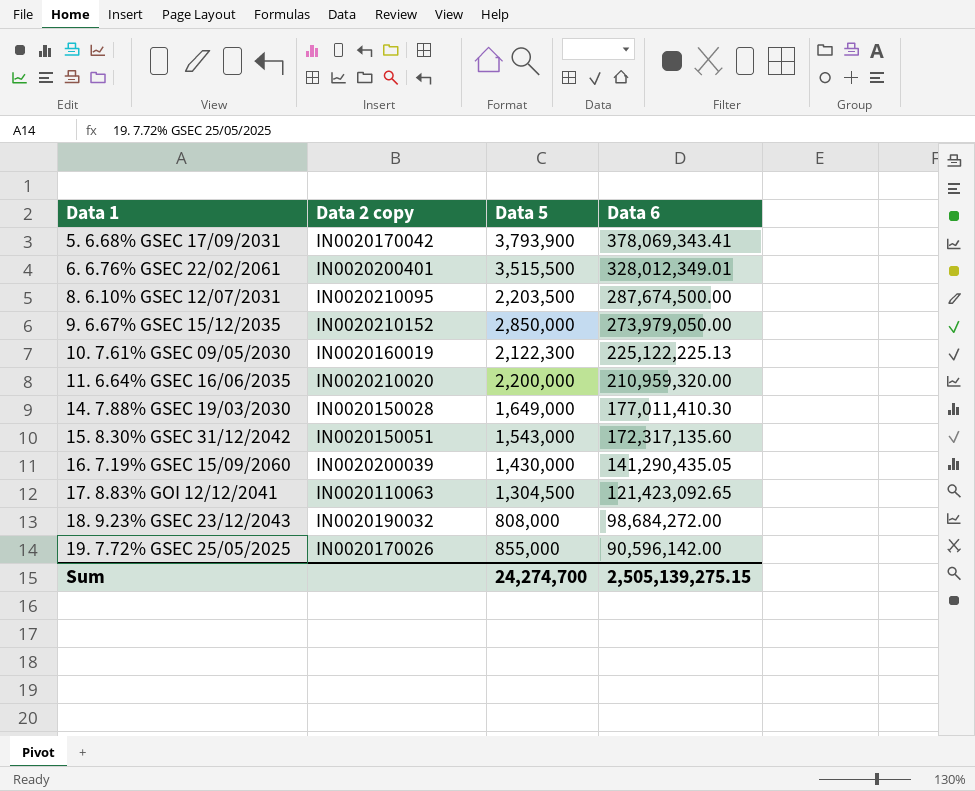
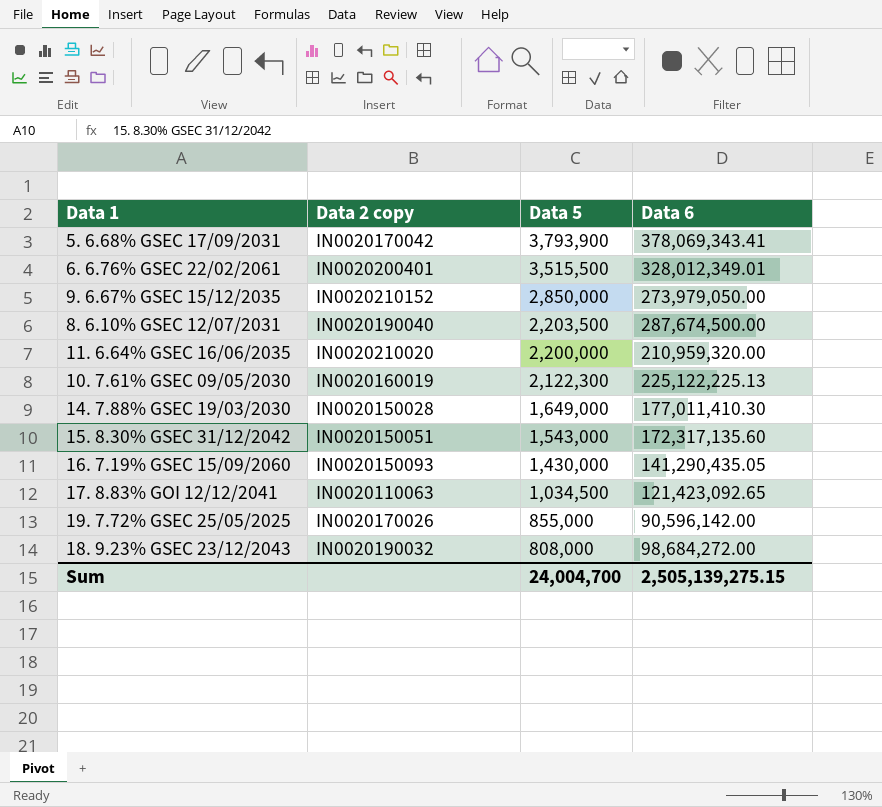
row order: Data 1 ascending -> Data 5 descending
8. 6.10% GSEC 12/07/2031 | Data 2 copy: IN0020210095 -> IN0020190040
16. 7.19% GSEC 15/09/2060 | Data 2 copy: IN0020200039 -> IN0020150093
17. 8.83% GOI 12/12/2041 | Data 5: 1,304,500 -> 1,034,500
Sum | Data 5: 24,274,700 -> 24,004,700

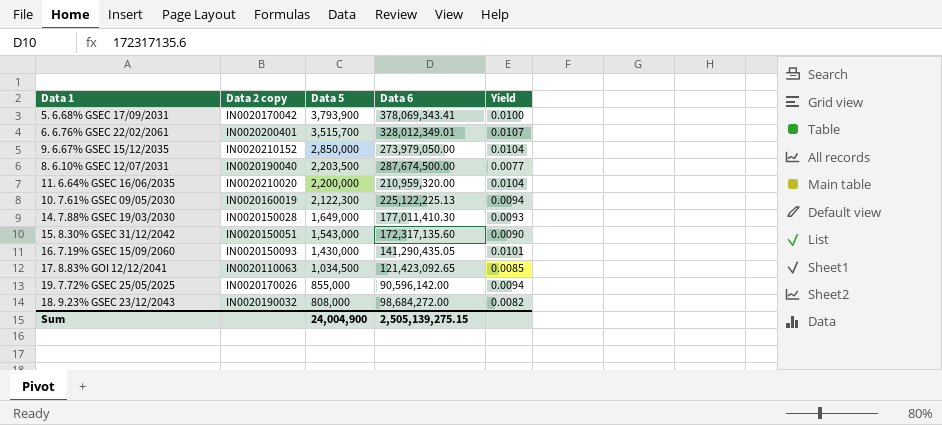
column Yield | formula: none -> [Data 5] / [Data 6]
6. 6.76% GSEC 22/02/2061 | Data 5: 3,515,500 -> 3,515,700
Sum | Data 5: 24,004,700 -> 24,004,900

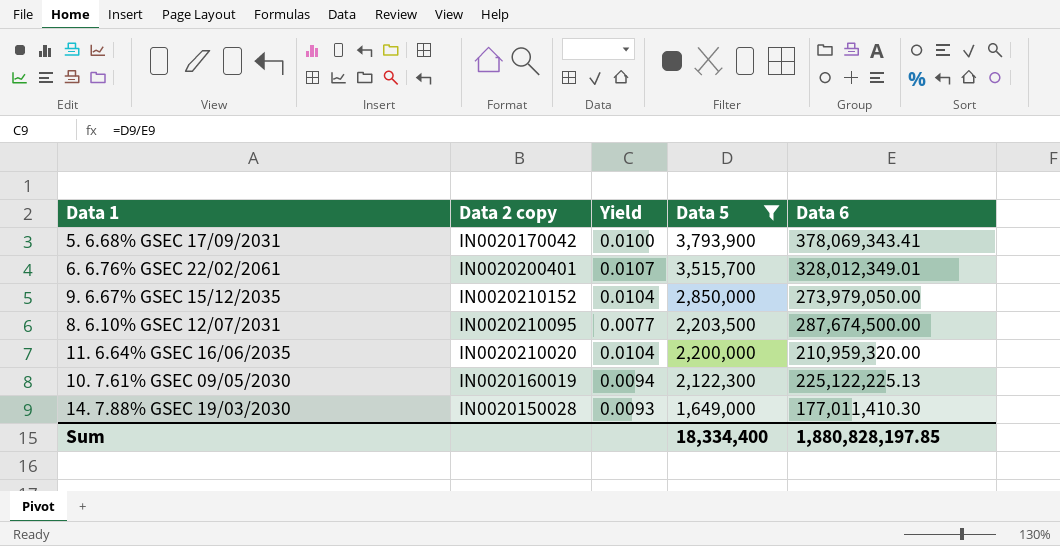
filter: none -> Data 5 >= 1,649,000
column Yield | position: 5 -> 3
8. 6.10% GSEC 12/07/2031 | Data 2 copy: IN0020190040 -> IN0020210095
Sum | Data 5: 24,004,900 -> 18,334,400
Sum | Data 6: 2,505,139,275.15 -> 1,880,828,197.85

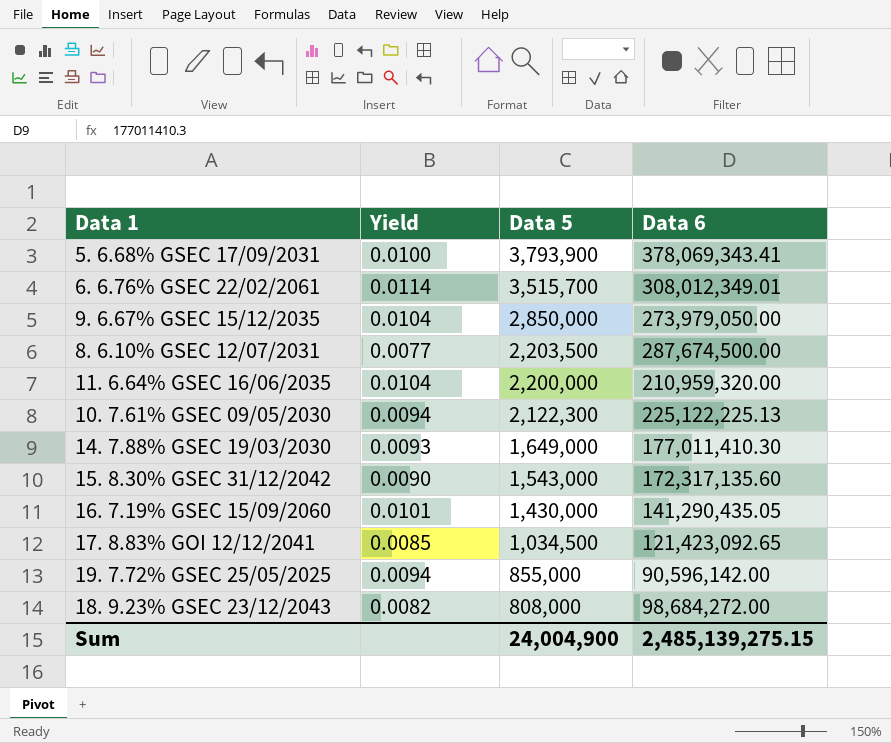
filter: Data 5 >= 1,649,000 -> none
column Data 2 copy | position: 2 -> none
6. 6.76% GSEC 22/02/2061 | Yield: 0.0107 -> 0.0114
6. 6.76% GSEC 22/02/2061 | Data 6: 328,012,349.01 -> 308,012,349.01
Sum | Data 5: 18,334,400 -> 24,004,900
Sum | Data 6: 1,880,828,197.85 -> 2,485,139,275.15

